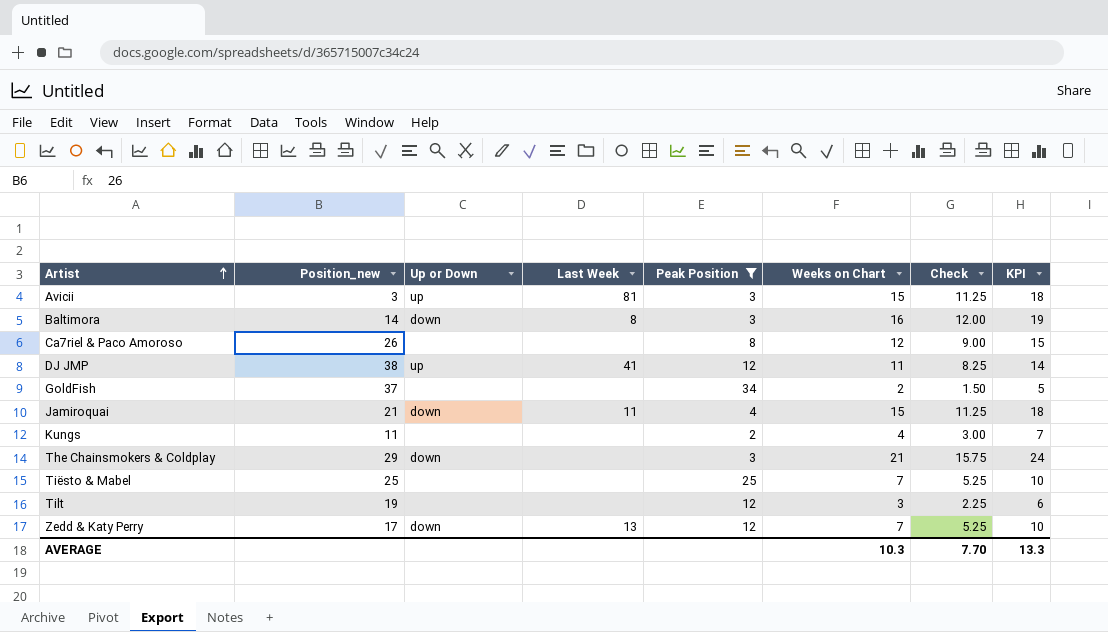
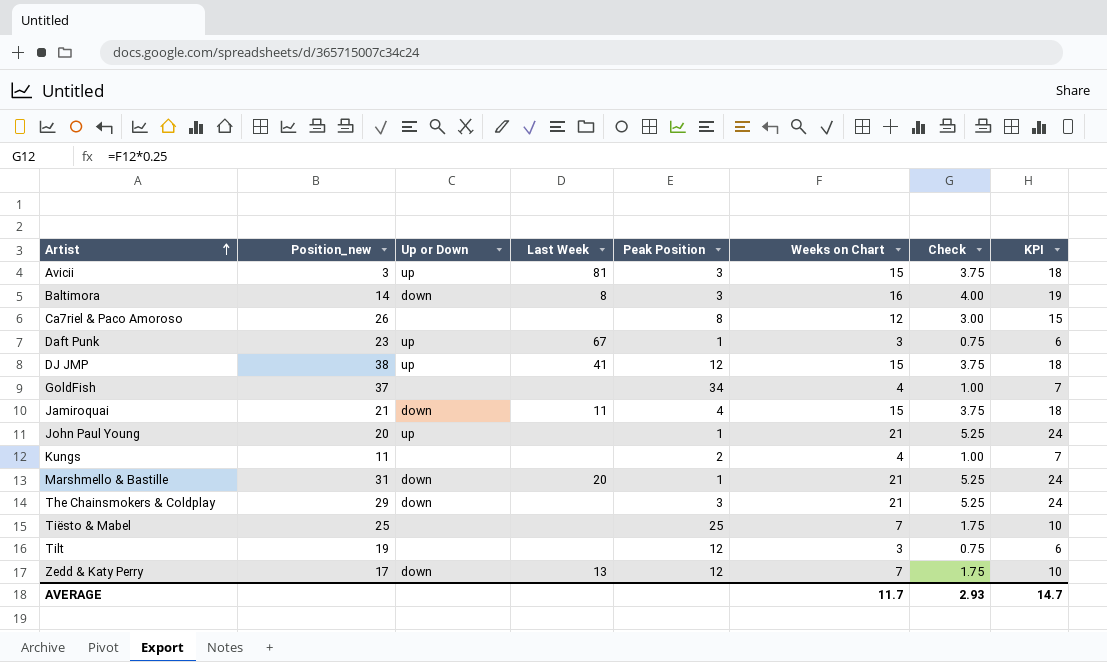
filter: Peak Position != 1 -> none
column Check | formula: [Weeks on Chart] * 0.75 -> [Weeks on Chart] * 0.25
DJ JMP | Weeks on Chart: 11 -> 15
DJ JMP | KPI: 14 -> 18
GoldFish | Weeks on Chart: 2 -> 4
GoldFish | KPI: 5 -> 7
AVERAGE | Weeks on Chart: 10.3 -> 11.7
AVERAGE | Check: 7.70 -> 2.93
AVERAGE | KPI: 13.3 -> 14.7

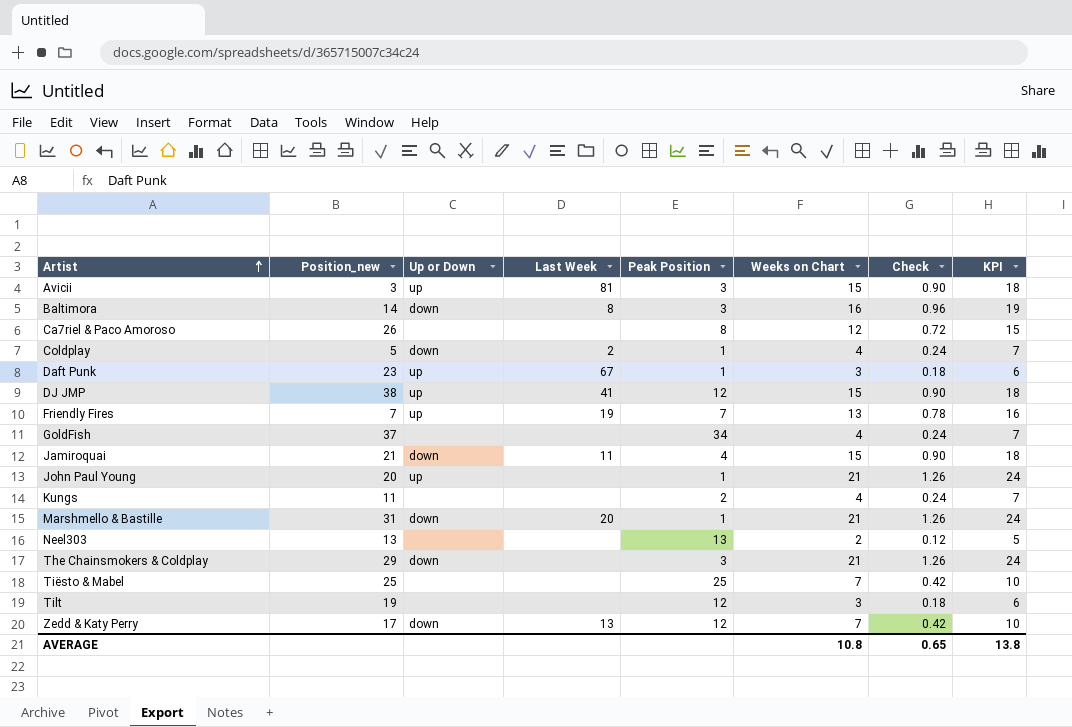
column Check | formula: [Weeks on Chart] * 0.25 -> [Weeks on Chart] * 0.06
row Coldplay: none -> 5 | down | 2 | 1 | 4 | 0.24 | 7
row Friendly Fires: none -> 7 | up | 19 | 7 | 13 | 0.78 | 16
row Neel303: none -> 13 | none | none | 13 | 2 | 0.12 | 5
AVERAGE | Weeks on Chart: 11.7 -> 10.8
AVERAGE | Check: 2.93 -> 0.65
AVERAGE | KPI: 14.7 -> 13.8

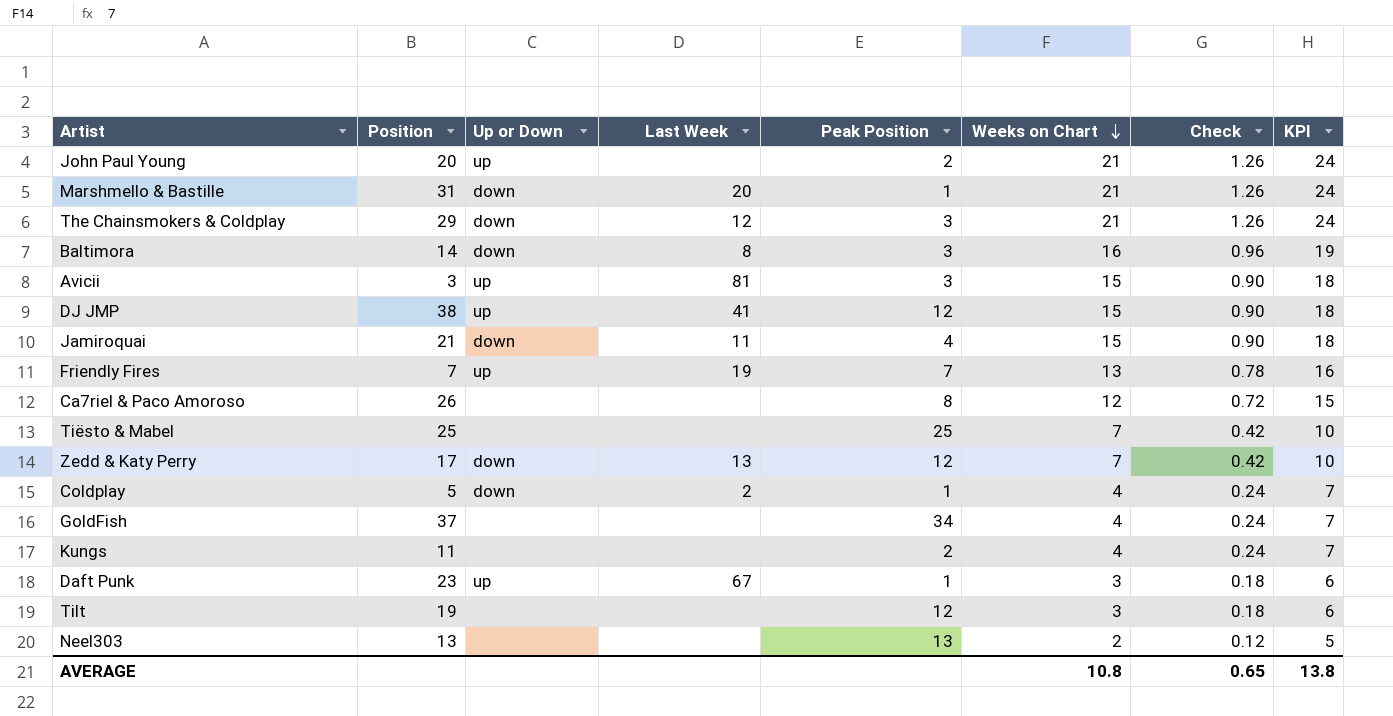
row order: Artist ascending -> Weeks on Chart descending
column name: Position_new -> Position
John Paul Young | Peak Position: 1 -> 2
The Chainsmokers & Coldplay | Last Week: none -> 12

